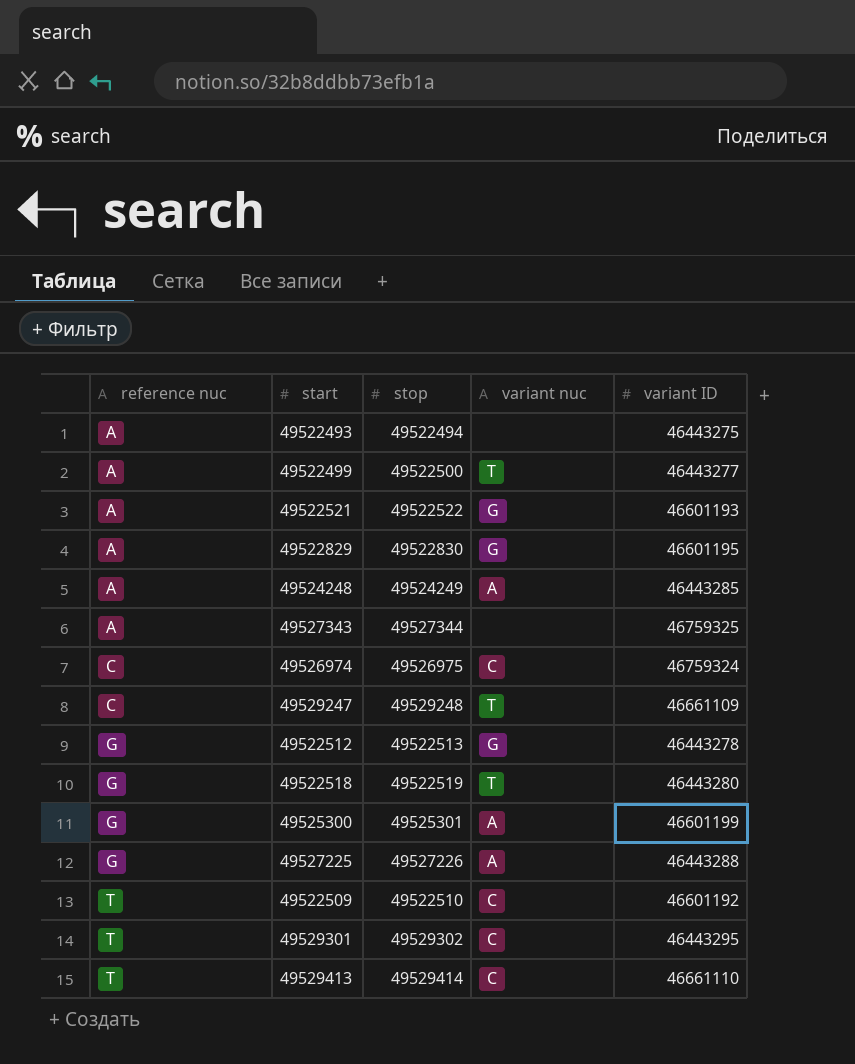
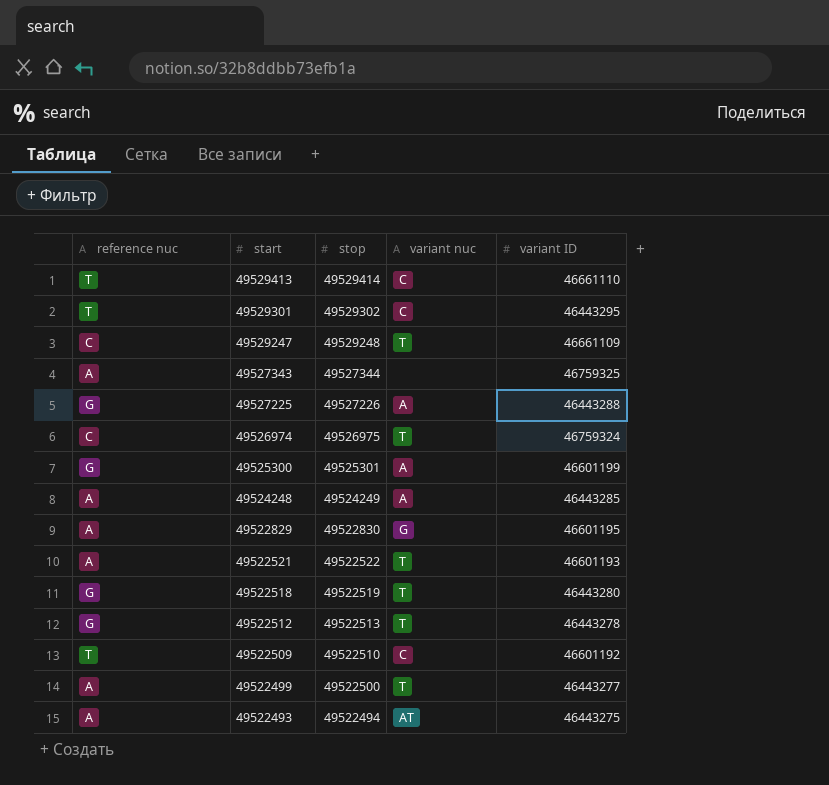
row order: reference nuc ascending -> start descending
49526974 | variant nuc: C -> T
49522521 | variant nuc: G -> T
49522512 | variant nuc: G -> T
49522493 | variant nuc: none -> AT

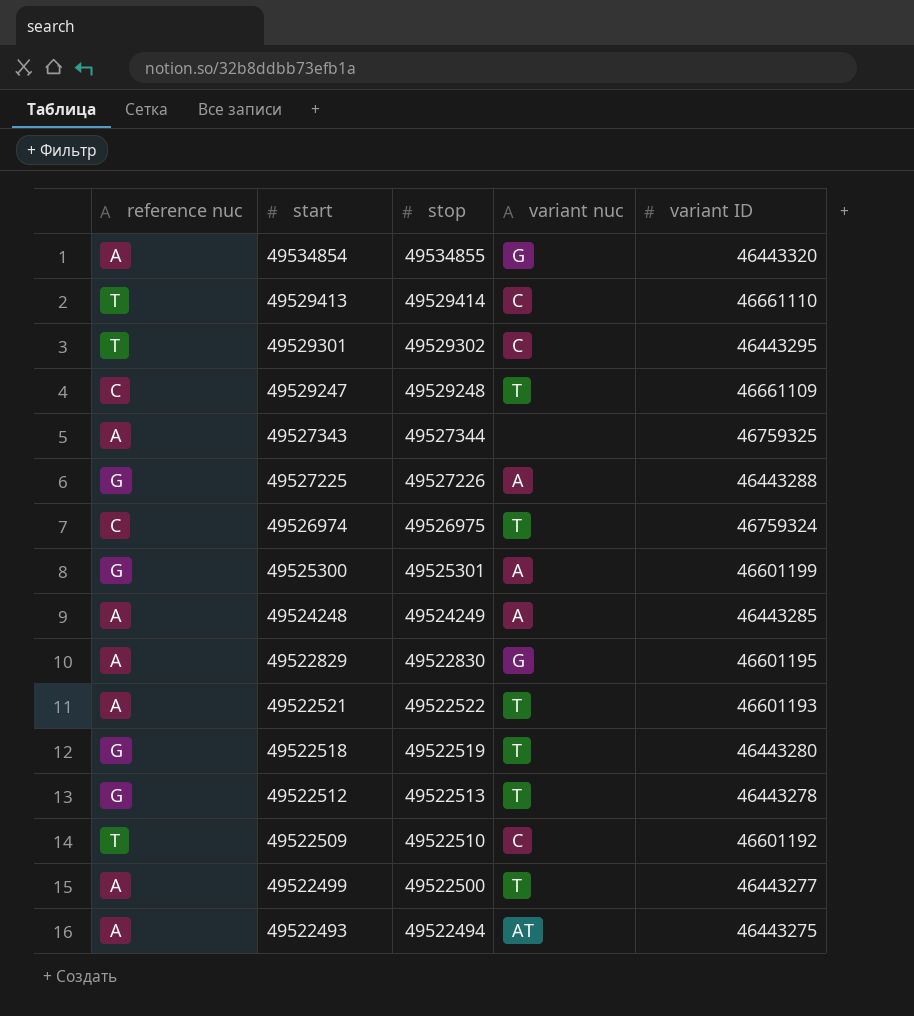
row 49534854: none -> A | 49534855 | G | 46443320

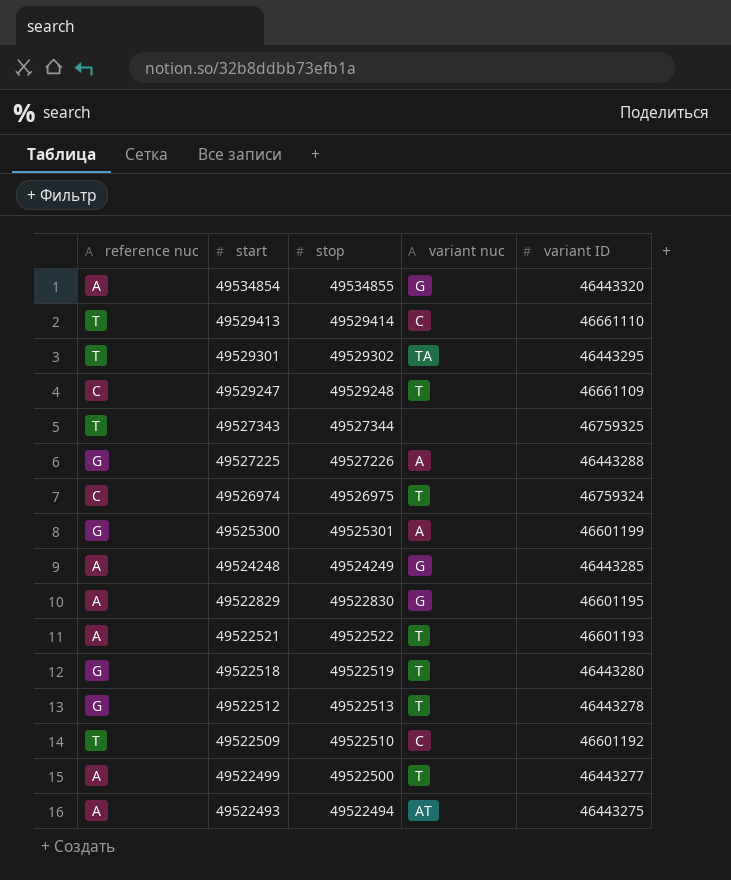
49529301 | variant nuc: C -> TA
49527343 | reference nuc: A -> T
49524248 | variant nuc: A -> G

